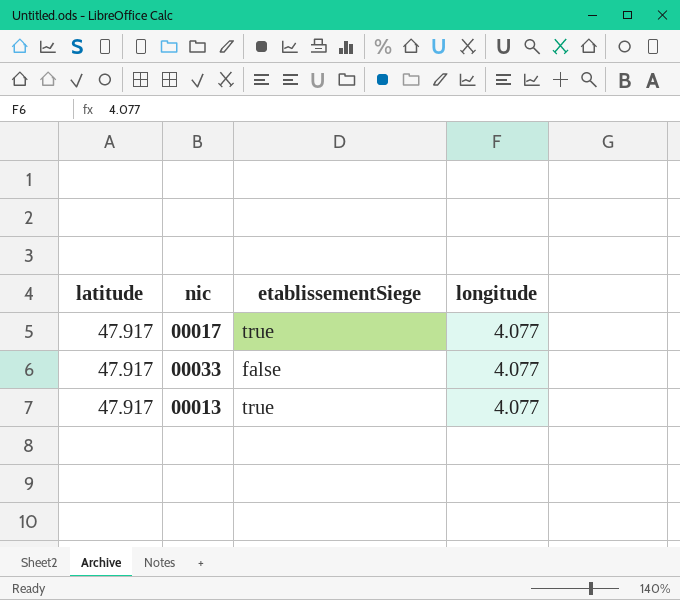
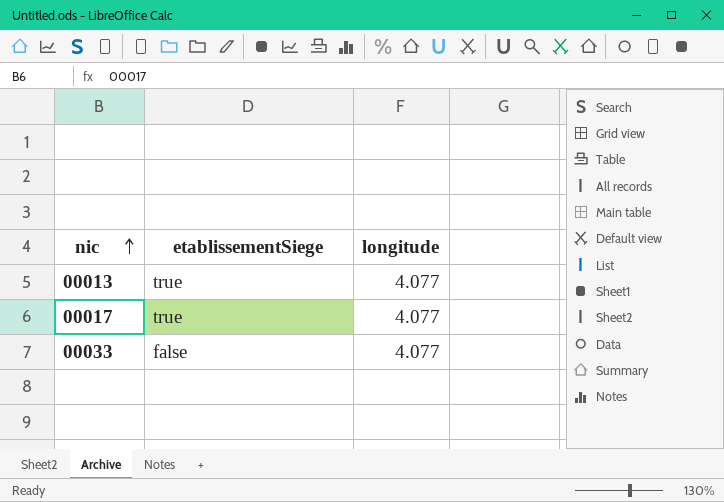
row order: none -> nic ascending
column latitude | position: 1 -> none

